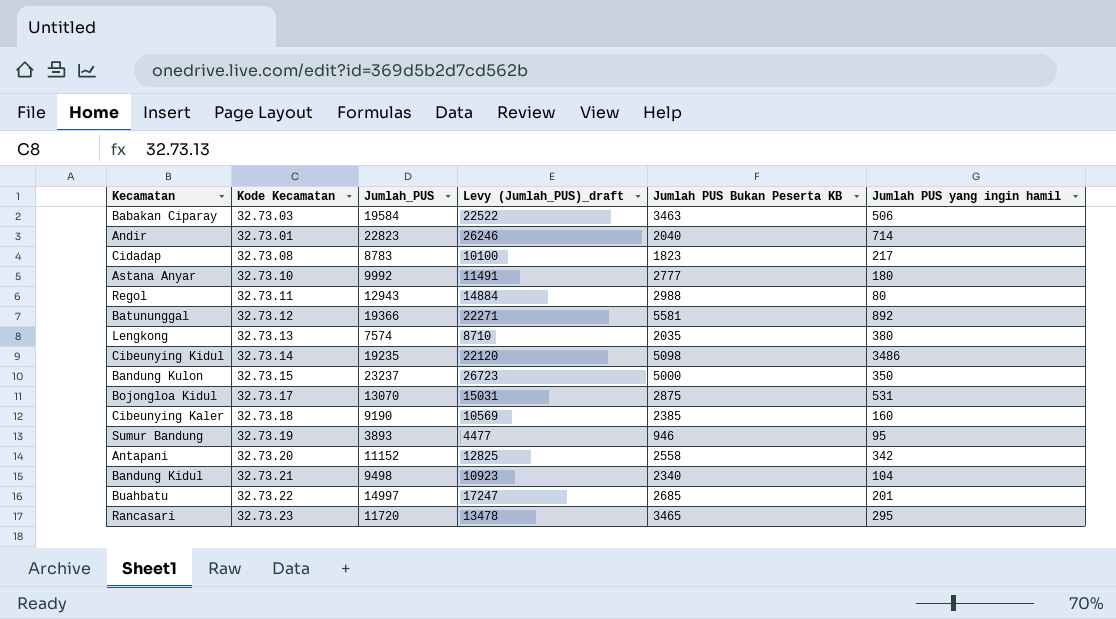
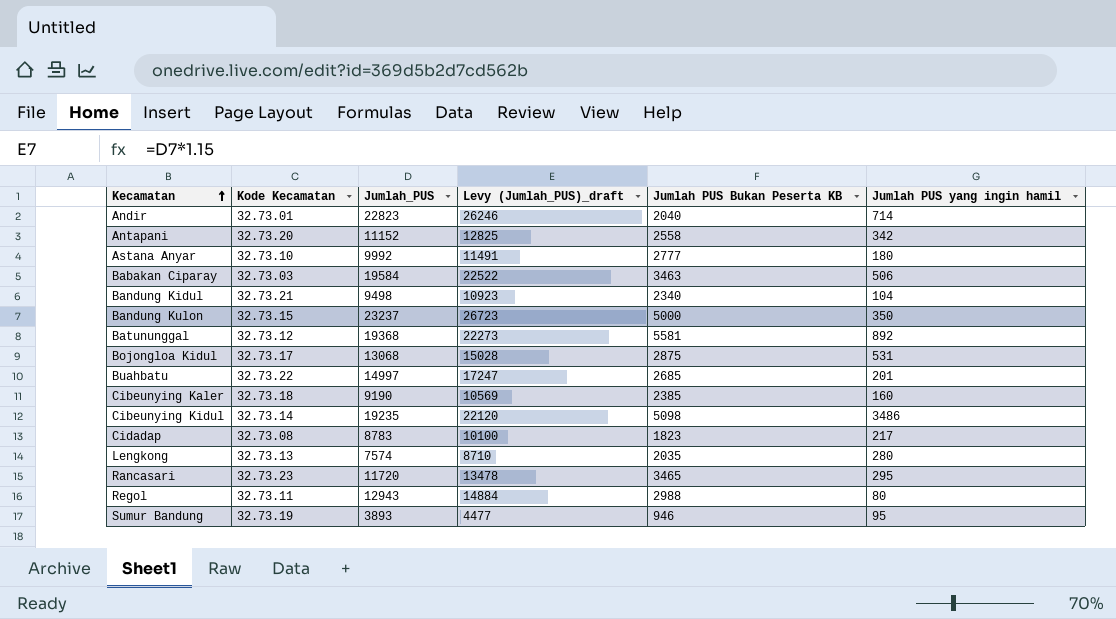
row order: none -> Kecamatan ascending
Batununggal | Jumlah_PUS: 19366 -> 19368
Batununggal | Levy (Jumlah_PUS)_draft: 22271 -> 22273
Bojongloa Kidul | Jumlah_PUS: 13070 -> 13068
Bojongloa Kidul | Levy (Jumlah_PUS)_draft: 15031 -> 15028
Lengkong | Jumlah PUS yang ingin hamil: 380 -> 280

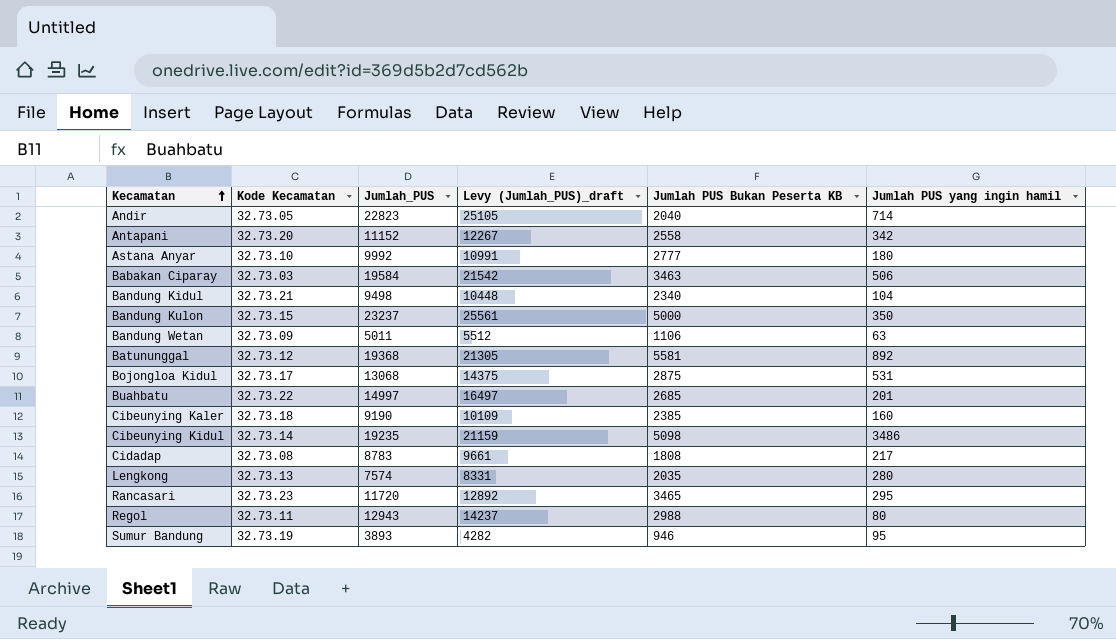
column Levy (Jumlah_PUS)_draft | formula: [Jumlah_PUS] * 1.15 -> [Jumlah_PUS] * 1.1
Andir | Kode Kecamatan: 32.73.01 -> 32.73.05
row Bandung Wetan: none -> 32.73.09 | 5011 | 5512 | 1106 | 63
Cidadap | Jumlah PUS Bukan Peserta KB: 1823 -> 1808

